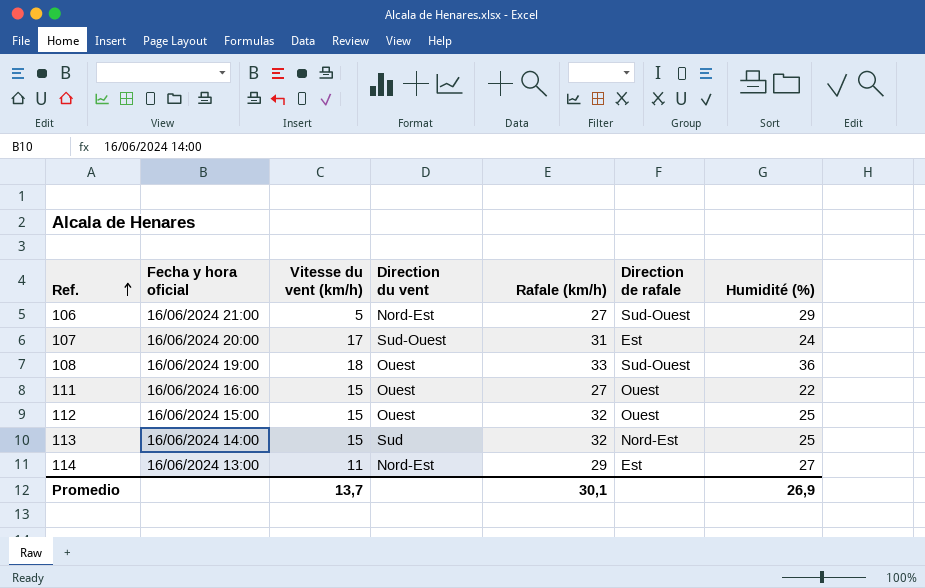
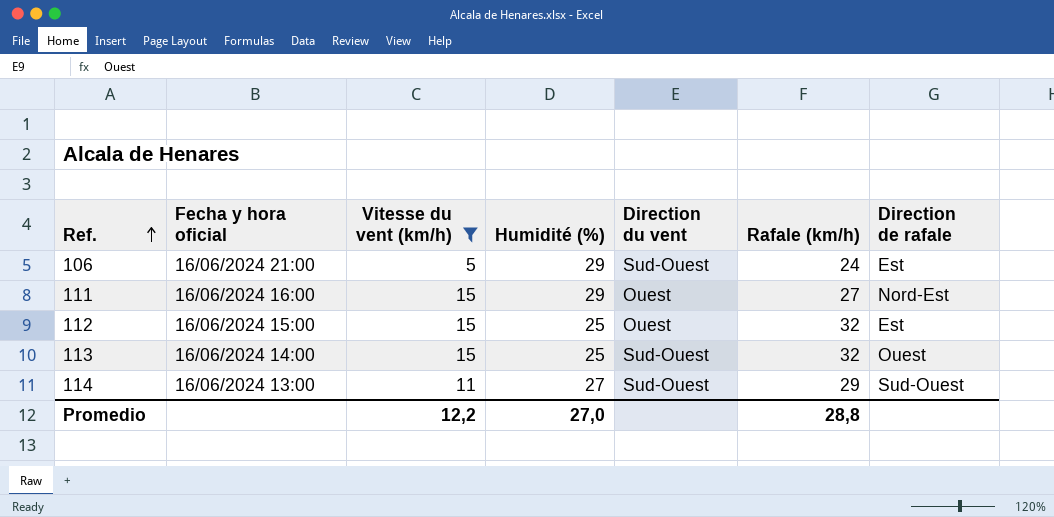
filter: none -> Vitesse du vent (km/h) <= 15
column Humidité (%) | position: 7 -> 4
106 | Direction du vent: Nord-Est -> Sud-Ouest
106 | Rafale (km/h): 27 -> 24
106 | Direction de rafale: Sud-Ouest -> Est
111 | Humidité (%): 22 -> 29
111 | Direction de rafale: Ouest -> Nord-Est
112 | Direction de rafale: Ouest -> Est
113 | Direction du vent: Sud -> Sud-Ouest
113 | Direction de rafale: Nord-Est -> Ouest
114 | Direction du vent: Nord-Est -> Sud-Ouest
114 | Direction de rafale: Est -> Sud-Ouest
Promedio | Vitesse du vent (km/h): 13,7 -> 12,2
Promedio | Humidité (%): 26,9 -> 27,0
Promedio | Rafale (km/h): 30,1 -> 28,8

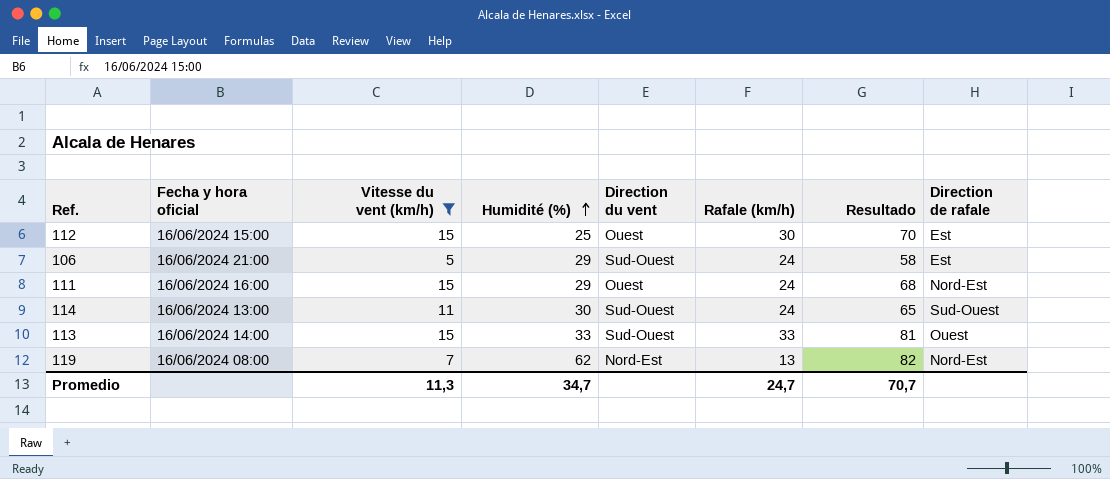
row order: Ref. ascending -> Humidité (%) ascending
column Resultado | formula: none -> [Vitesse du vent (km/h)] + [Humidité (%)] + [Rafale (km/h)]
112 | Rafale (km/h): 32 -> 30
111 | Rafale (km/h): 27 -> 24
114 | Humidité (%): 27 -> 30
114 | Rafale (km/h): 29 -> 24
113 | Humidité (%): 25 -> 33
113 | Rafale (km/h): 32 -> 33
row 119: none -> 16/06/2024 08:00 | 7 | 62 | Nord-Est | 13 | 82 | Nord-Est
Promedio | Vitesse du vent (km/h): 12,2 -> 11,3
Promedio | Humidité (%): 27,0 -> 34,7
Promedio | Rafale (km/h): 28,8 -> 24,7

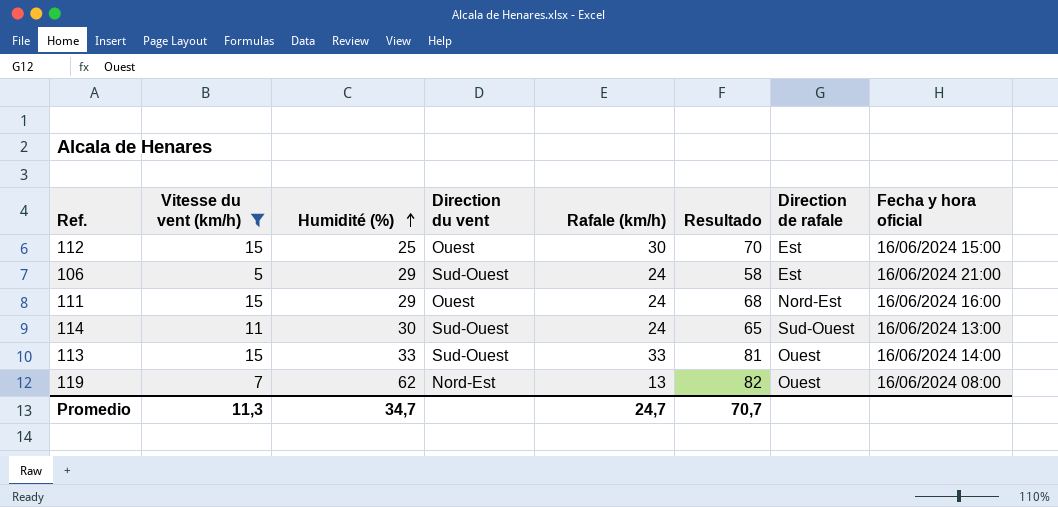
column Fecha y hora oficial | position: 2 -> 8
119 | Direction de rafale: Nord-Est -> Ouest

